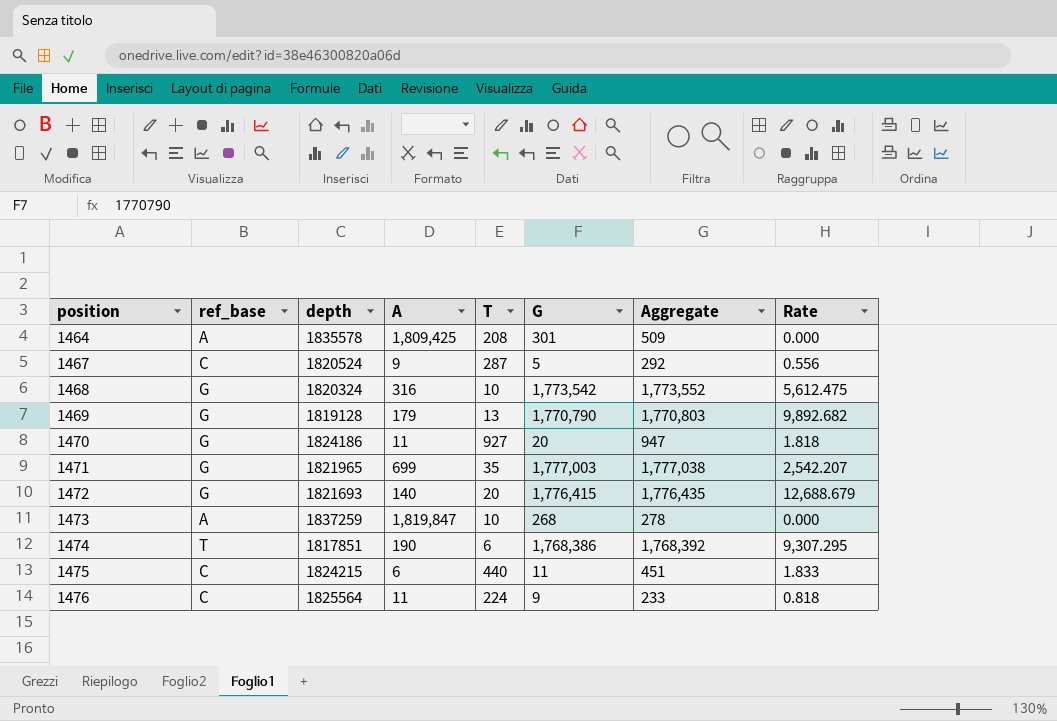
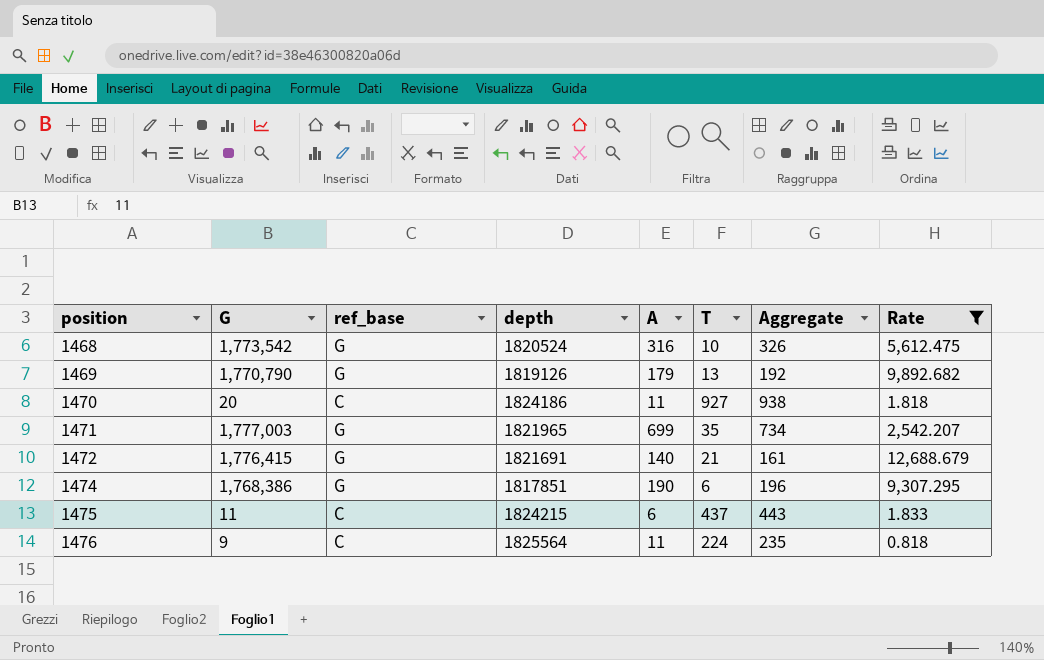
filter: none -> Rate >= 0.818
column G | position: 6 -> 2
column Aggregate | formula: [T] + [G] -> [A] + [T]
1468 | depth: 1820324 -> 1820524
1469 | depth: 1819128 -> 1819126
1470 | ref_base: G -> C
1472 | depth: 1821693 -> 1821691
1472 | T: 20 -> 21
1474 | ref_base: T -> G
1475 | T: 440 -> 437

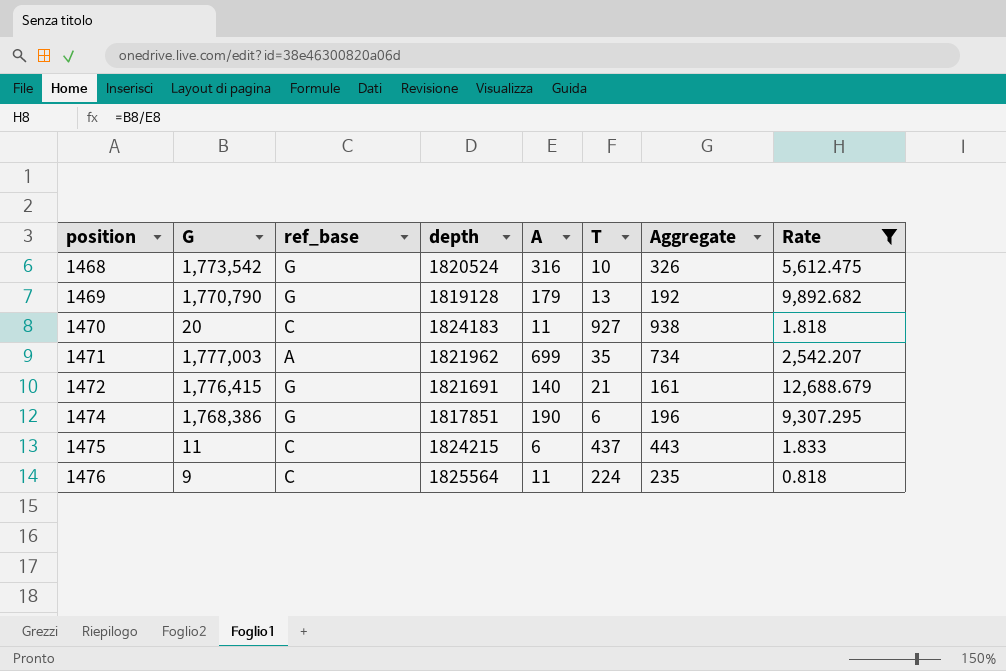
1469 | depth: 1819126 -> 1819128
1470 | depth: 1824186 -> 1824183
1471 | ref_base: G -> A
1471 | depth: 1821965 -> 1821962

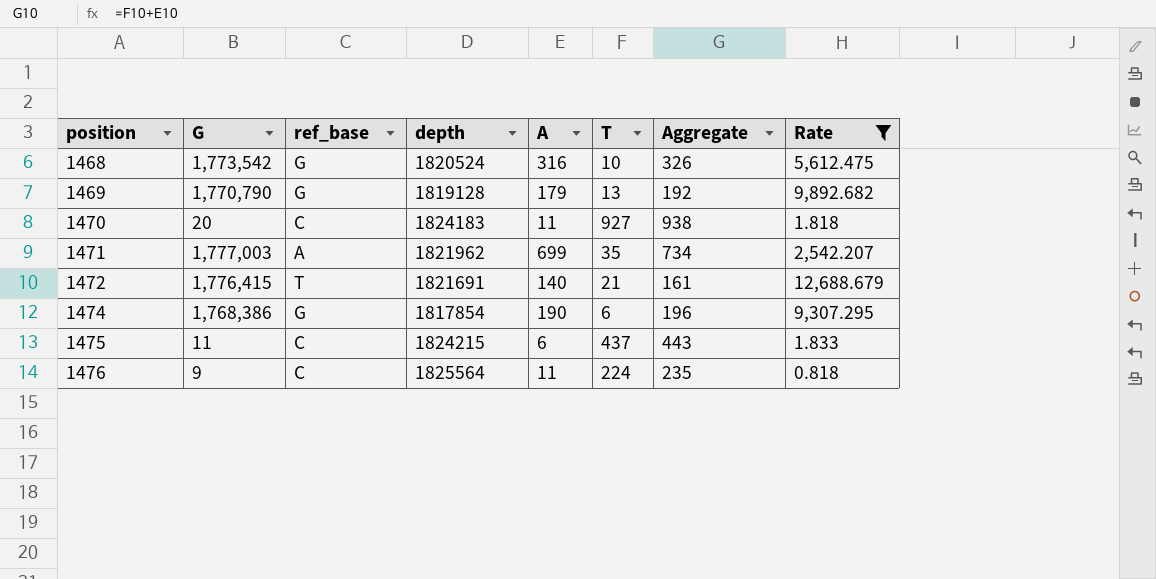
1472 | ref_base: G -> T
1474 | depth: 1817851 -> 1817854

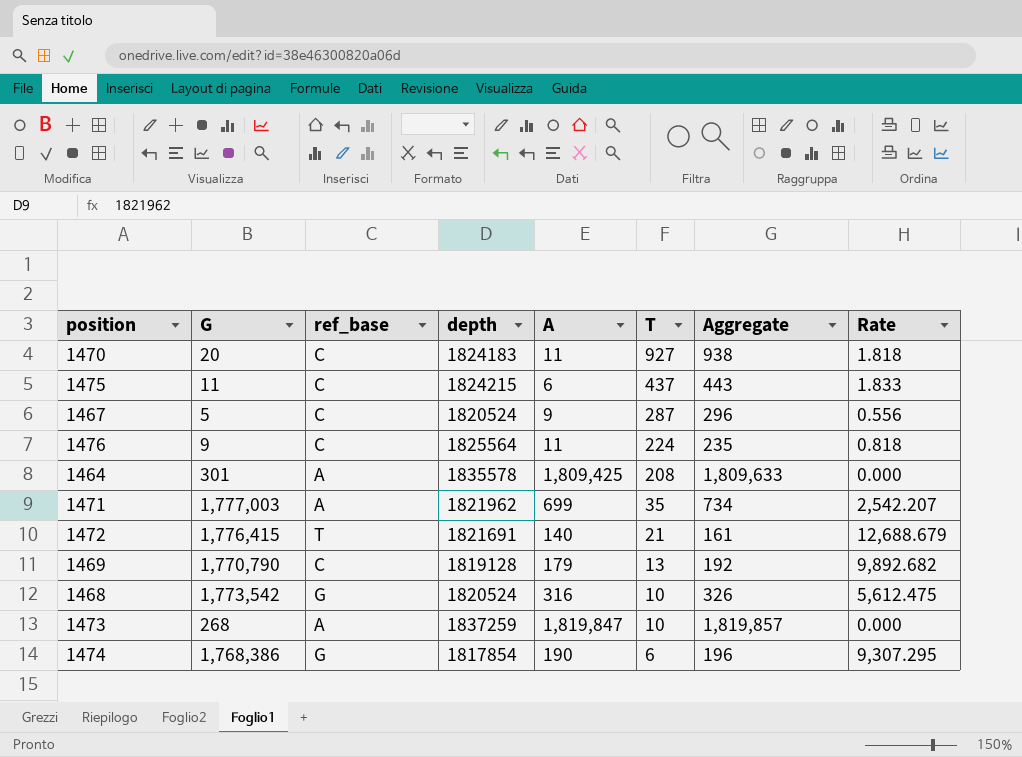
filter: Rate >= 0.818 -> none
row order: position ascending -> T descending
1469 | ref_base: G -> C

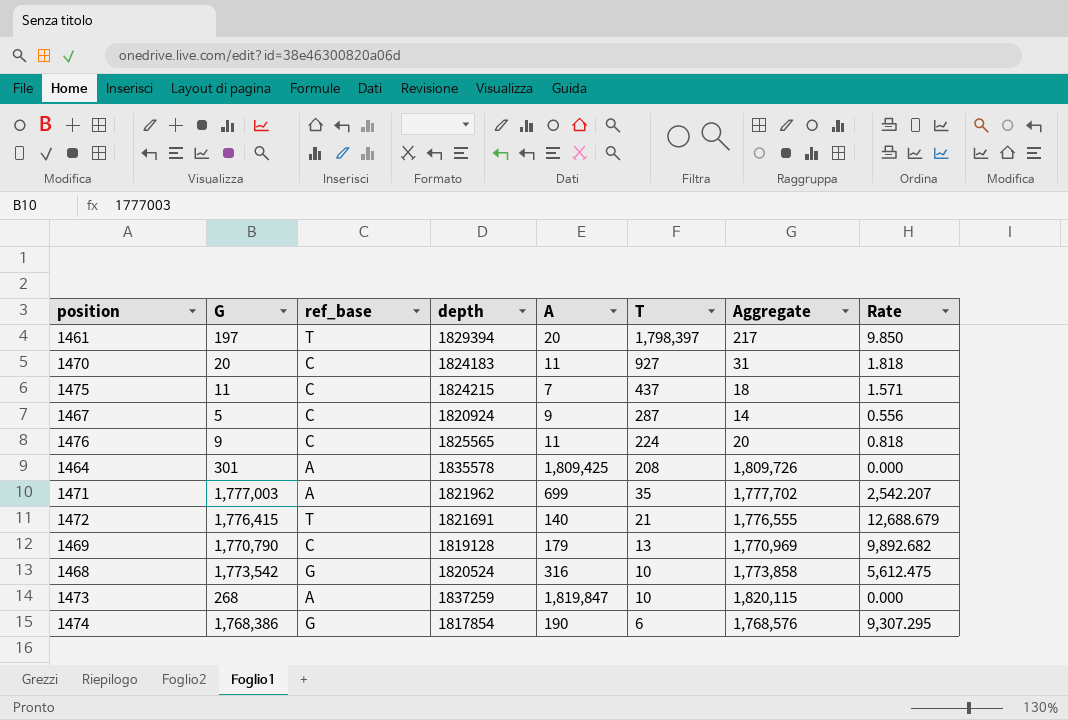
column Aggregate | formula: [A] + [T] -> [G] + [A]
row 1461: none -> 197 | T | 1829394 | 20 | 1,798,397 | 217 | 9.850
1475 | A: 6 -> 7
1475 | Rate: 1.833 -> 1.571
1467 | depth: 1820524 -> 1820924
1476 | depth: 1825564 -> 1825565

